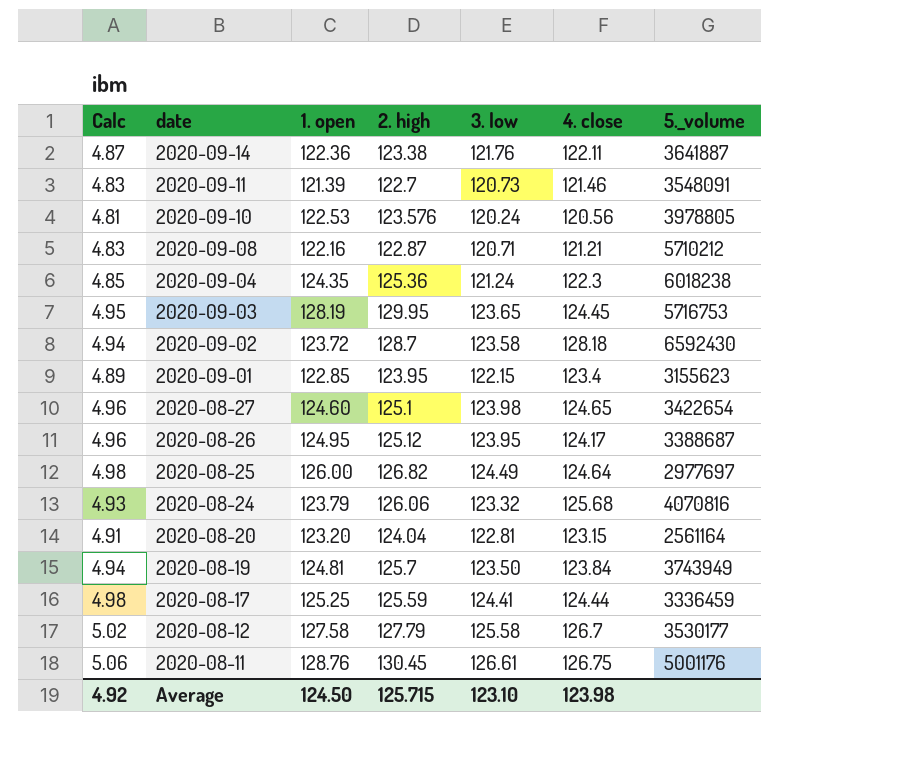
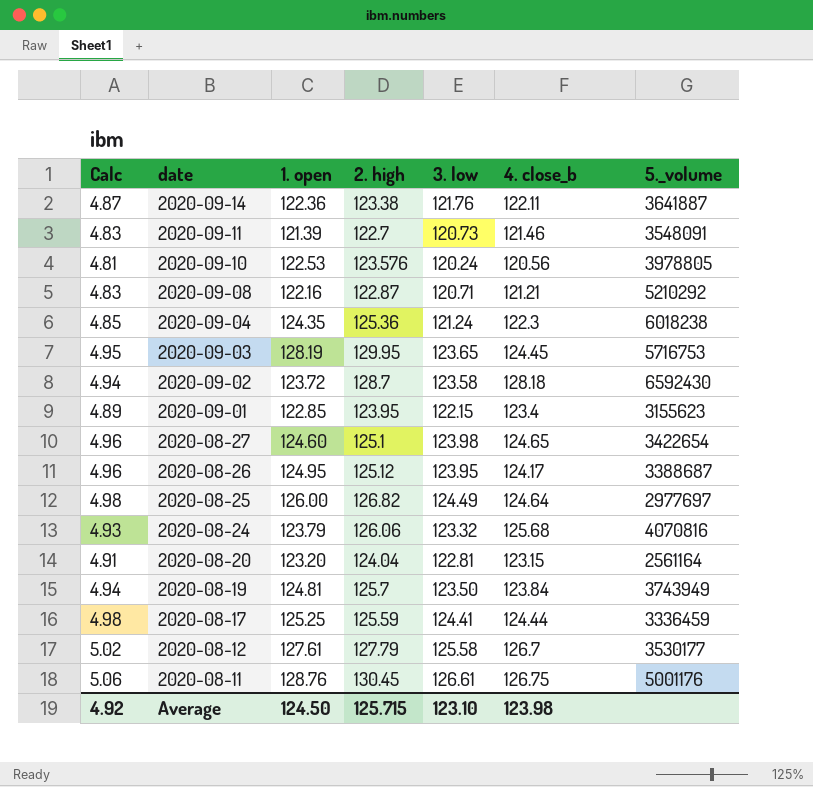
column name: 4. close -> 4. close_b
2020-09-08 | 5._volume: 5710212 -> 5210292
2020-08-12 | 1. open: 127.58 -> 127.61

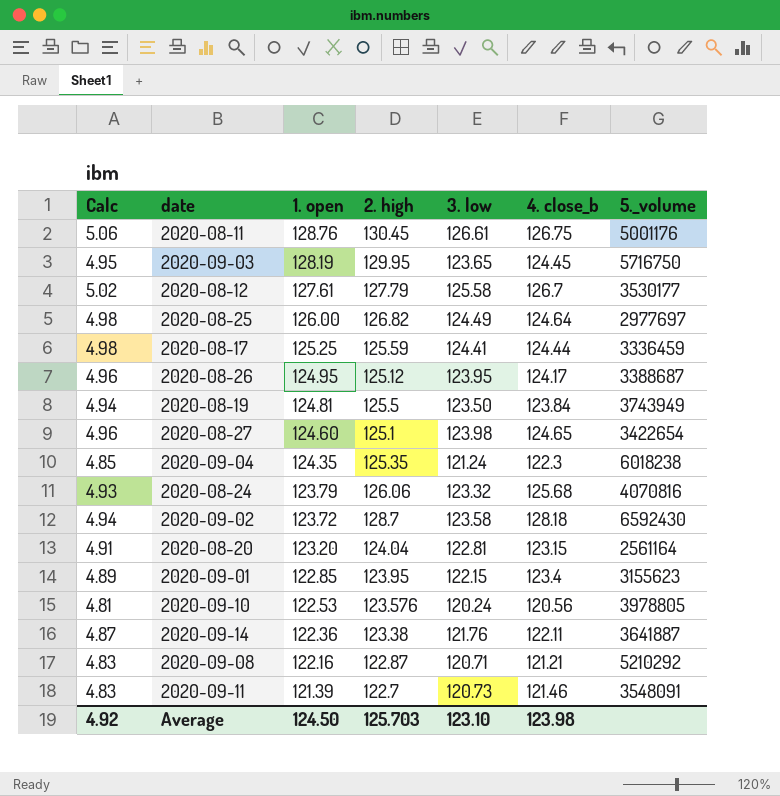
row order: date descending -> 1. open descending
2020-09-03 | 5._volume: 5716753 -> 5716750
2020-08-19 | 2. high: 125.7 -> 125.5
2020-09-04 | 2. high: 125.36 -> 125.35
Average | 2. high: 125.715 -> 125.703

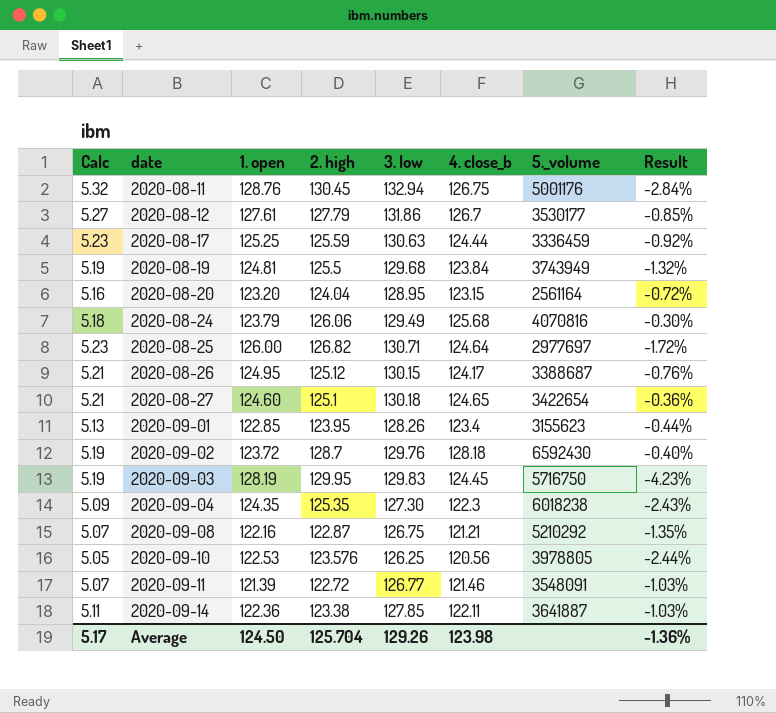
row order: 1. open descending -> date ascending
column Result | formula: none -> ([4. close_b] - [2. high]) / [2. high]
2020-08-11 | Calc: 5.06 -> 5.32
2020-08-11 | 3. low: 126.61 -> 132.94
2020-08-12 | Calc: 5.02 -> 5.27
2020-08-12 | 3. low: 125.58 -> 131.86
2020-08-17 | Calc: 4.98 -> 5.23
2020-08-17 | 3. low: 124.41 -> 130.63
2020-08-19 | Calc: 4.94 -> 5.19
2020-08-19 | 3. low: 123.50 -> 129.68
2020-08-20 | Calc: 4.91 -> 5.16
2020-08-20 | 3. low: 122.81 -> 128.95
2020-08-24 | Calc: 4.93 -> 5.18
2020-08-24 | 3. low: 123.32 -> 129.49
2020-08-25 | Calc: 4.98 -> 5.23
2020-08-25 | 3. low: 124.49 -> 130.71
2020-08-26 | Calc: 4.96 -> 5.21
2020-08-26 | 3. low: 123.95 -> 130.15
2020-08-27 | Calc: 4.96 -> 5.21
2020-08-27 | 3. low: 123.98 -> 130.18
2020-09-01 | Calc: 4.89 -> 5.13
2020-09-01 | 3. low: 122.15 -> 128.26
2020-09-02 | Calc: 4.94 -> 5.19
2020-09-02 | 3. low: 123.58 -> 129.76
2020-09-03 | Calc: 4.95 -> 5.19
2020-09-03 | 3. low: 123.65 -> 129.83
2020-09-04 | Calc: 4.85 -> 5.09
2020-09-04 | 3. low: 121.24 -> 127.30
2020-09-08 | Calc: 4.83 -> 5.07
2020-09-08 | 3. low: 120.71 -> 126.75
2020-09-10 | Calc: 4.81 -> 5.05
2020-09-10 | 3. low: 120.24 -> 126.25
2020-09-11 | Calc: 4.83 -> 5.07
2020-09-11 | 2. high: 122.7 -> 122.72
2020-09-11 | 3. low: 120.73 -> 126.77
2020-09-14 | Calc: 4.87 -> 5.11
2020-09-14 | 3. low: 121.76 -> 127.85
Average | Calc: 4.92 -> 5.17
Average | 2. high: 125.703 -> 125.704
Average | 3. low: 123.10 -> 129.26

